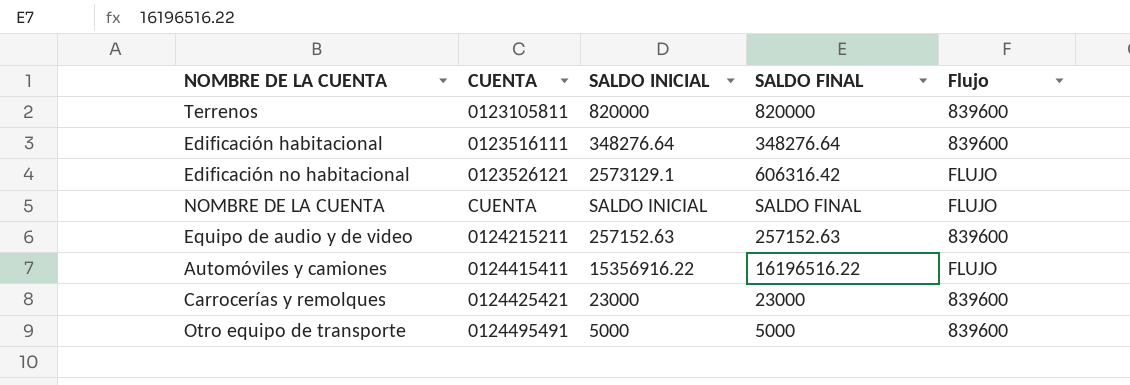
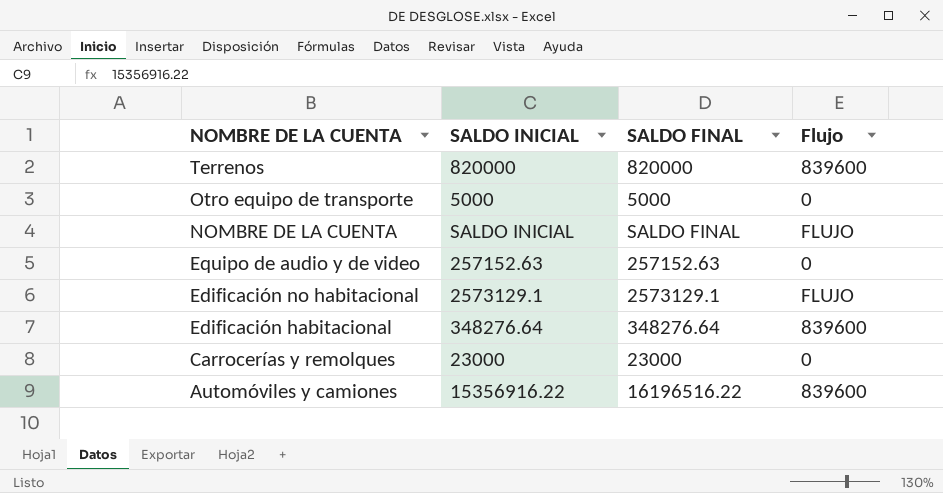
row order: none -> NOMBRE DE LA CUENTA descending
column CUENTA | position: 2 -> none
Otro equipo de transporte | Flujo: 839600 -> 0
Equipo de audio y de video | Flujo: 839600 -> 0
Edificación no habitacional | SALDO FINAL: 606316.42 -> 2573129.1
Carrocerías y remolques | Flujo: 839600 -> 0
Automóviles y camiones | Flujo: FLUJO -> 839600

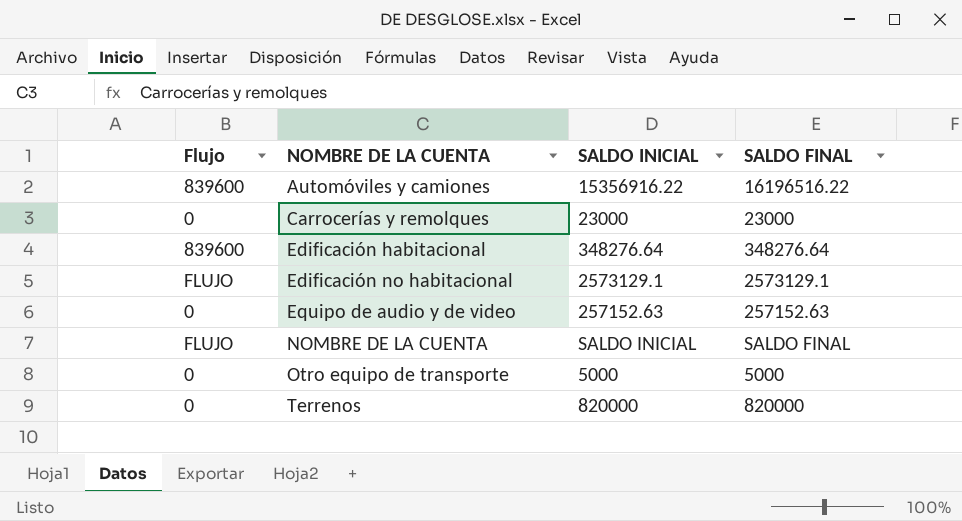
row order: NOMBRE DE LA CUENTA descending -> NOMBRE DE LA CUENTA ascending
column Flujo | position: 4 -> 1
Terrenos | Flujo: 839600 -> 0

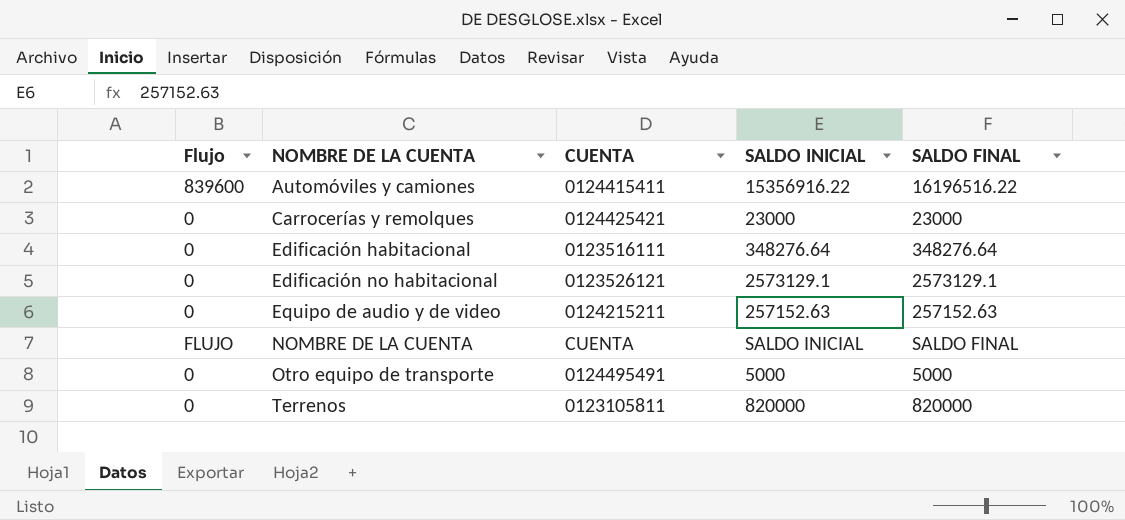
column CUENTA | position: none -> 3
Edificación habitacional | Flujo: 839600 -> 0
Edificación no habitacional | Flujo: FLUJO -> 0

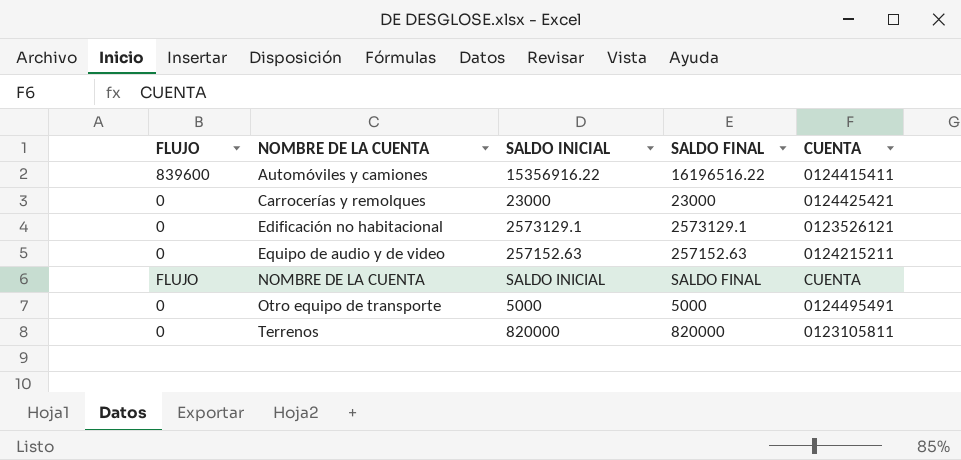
column name: Flujo -> FLUJO
column CUENTA | position: 3 -> 5
row Edificación habitacional: 0 | 0123516111 | 348276.64 | 348276.64 -> none

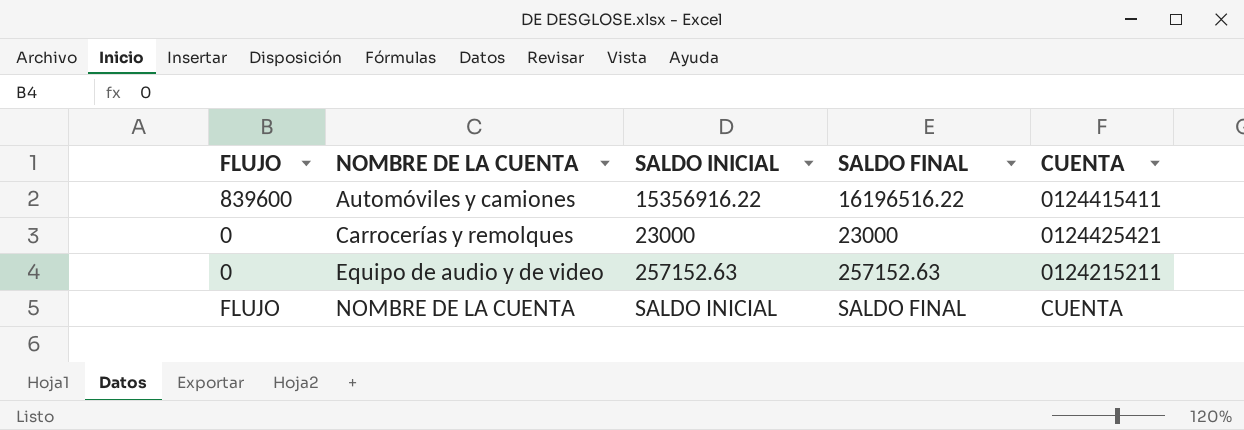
row Edificación no habitacional: 0 | 2573129.1 | 2573129.1 | 0123526121 -> none
row Otro equipo de transporte: 0 | 5000 | 5000 | 0124495491 -> none
row Terrenos: 0 | 820000 | 820000 | 0123105811 -> none

